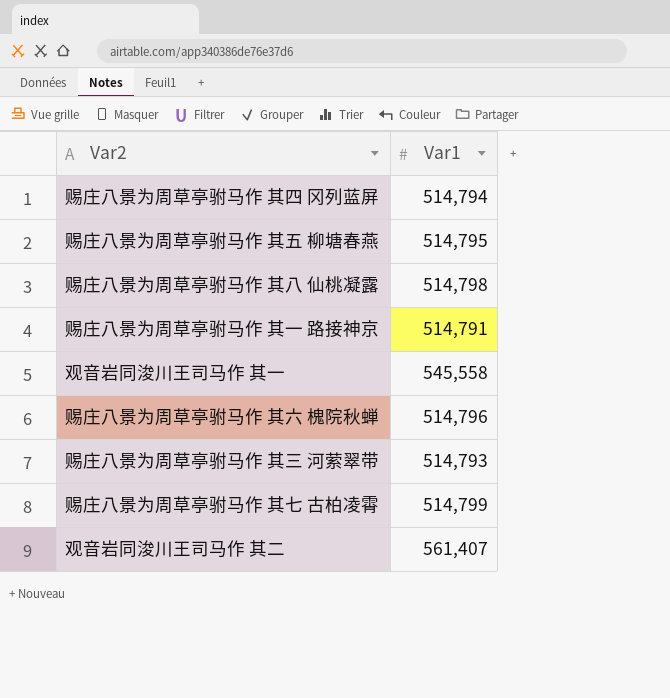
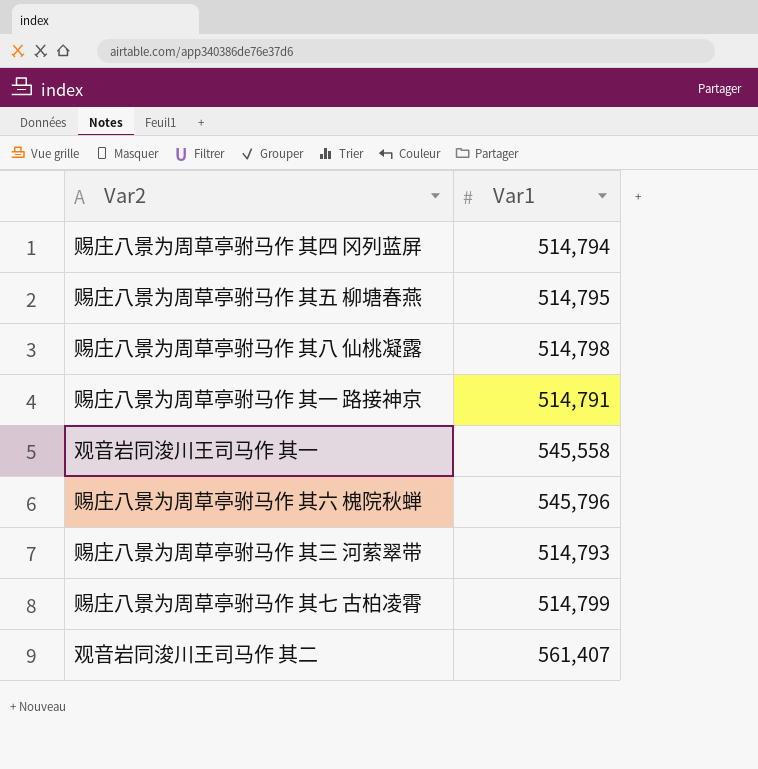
赐庄八景为周草亭驸马作 其六 槐院秋蝉 | Var1: 514,796 -> 545,796

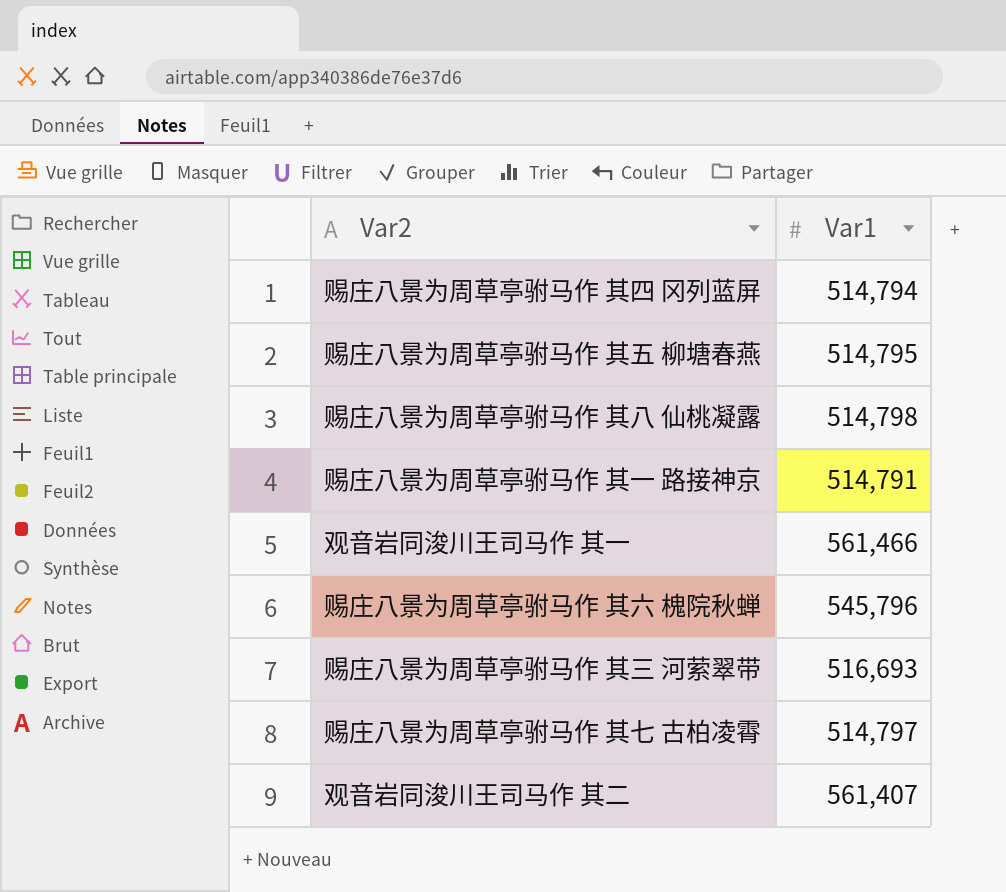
观音岩同浚川王司马作 其一 | Var1: 545,558 -> 561,466
赐庄八景为周草亭驸马作 其三 河萦翠带 | Var1: 514,793 -> 516,693
赐庄八景为周草亭驸马作 其七 古柏凌霄 | Var1: 514,799 -> 514,797

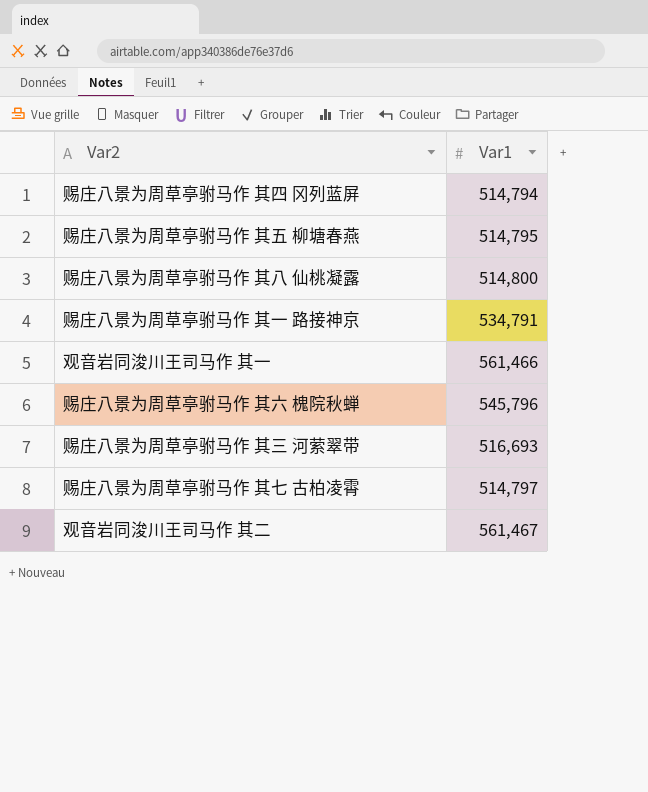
赐庄八景为周草亭驸马作 其八 仙桃凝露 | Var1: 514,798 -> 514,800
赐庄八景为周草亭驸马作 其一 路接神京 | Var1: 514,791 -> 534,791
观音岩同浚川王司马作 其二 | Var1: 561,407 -> 561,467

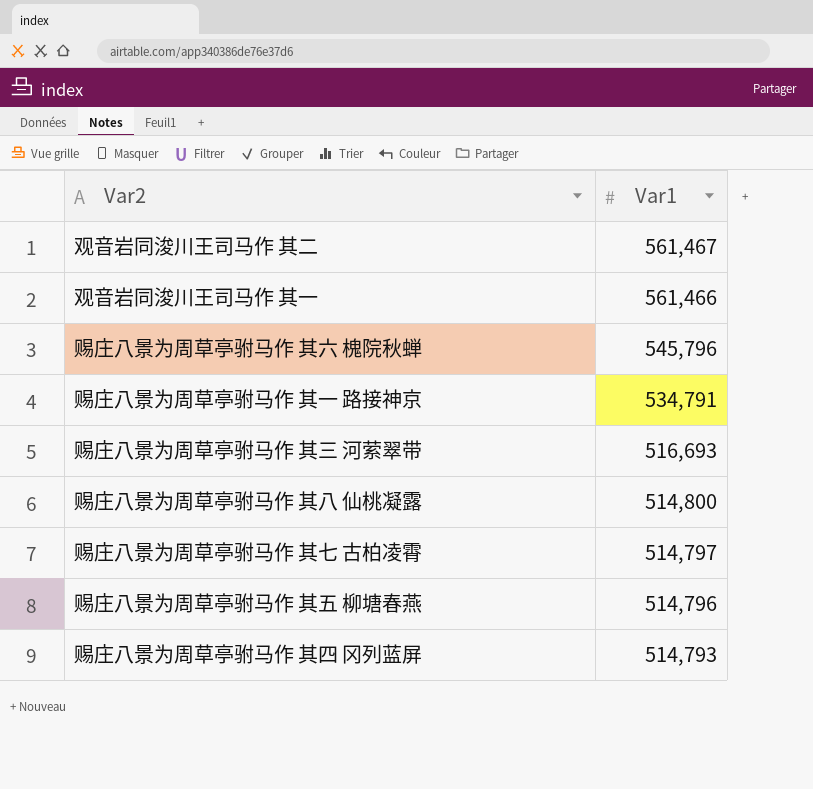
row order: none -> Var1 descending
赐庄八景为周草亭驸马作 其五 柳塘春燕 | Var1: 514,795 -> 514,796
赐庄八景为周草亭驸马作 其四 冈列蓝屏 | Var1: 514,794 -> 514,793

